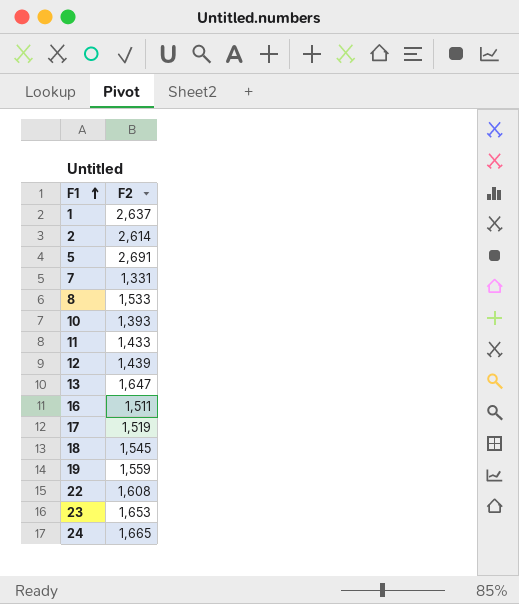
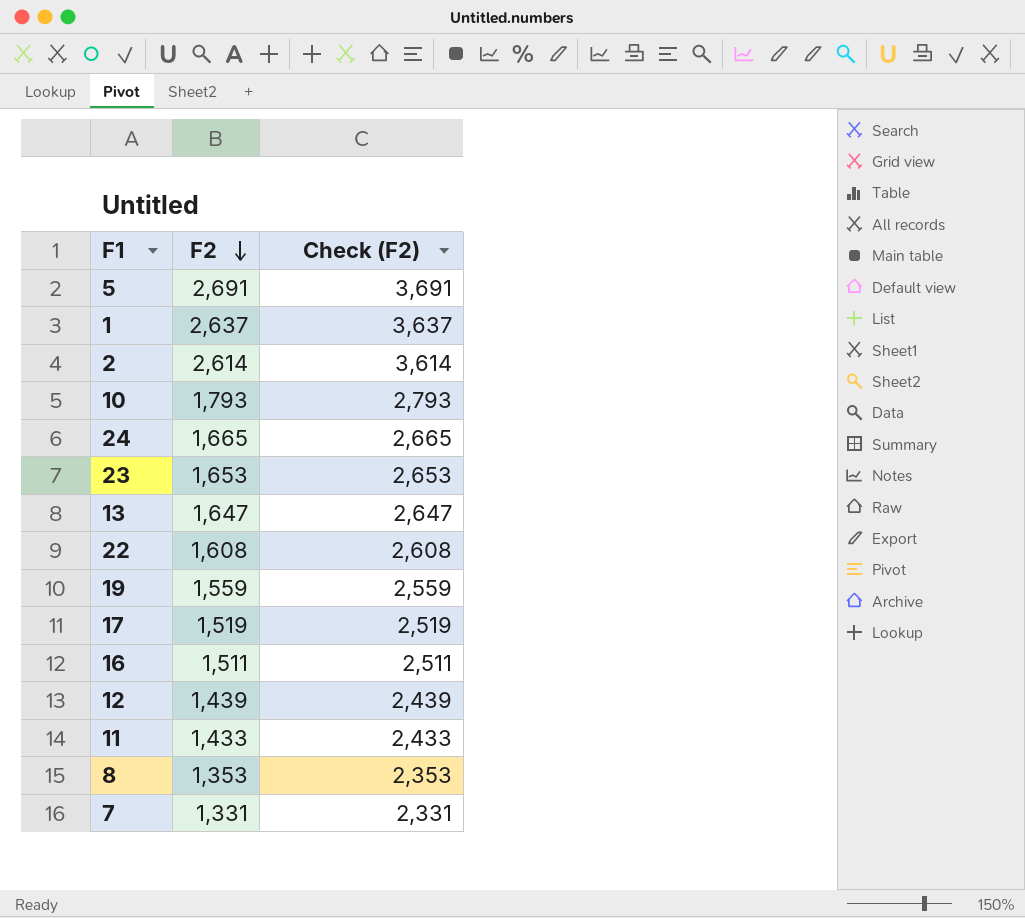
row order: F1 ascending -> F2 descending
column Check (F2) | formula: none -> [F2] + 1000
row 18: 1,545 -> none
10 | F2: 1,393 -> 1,793
8 | F2: 1,533 -> 1,353

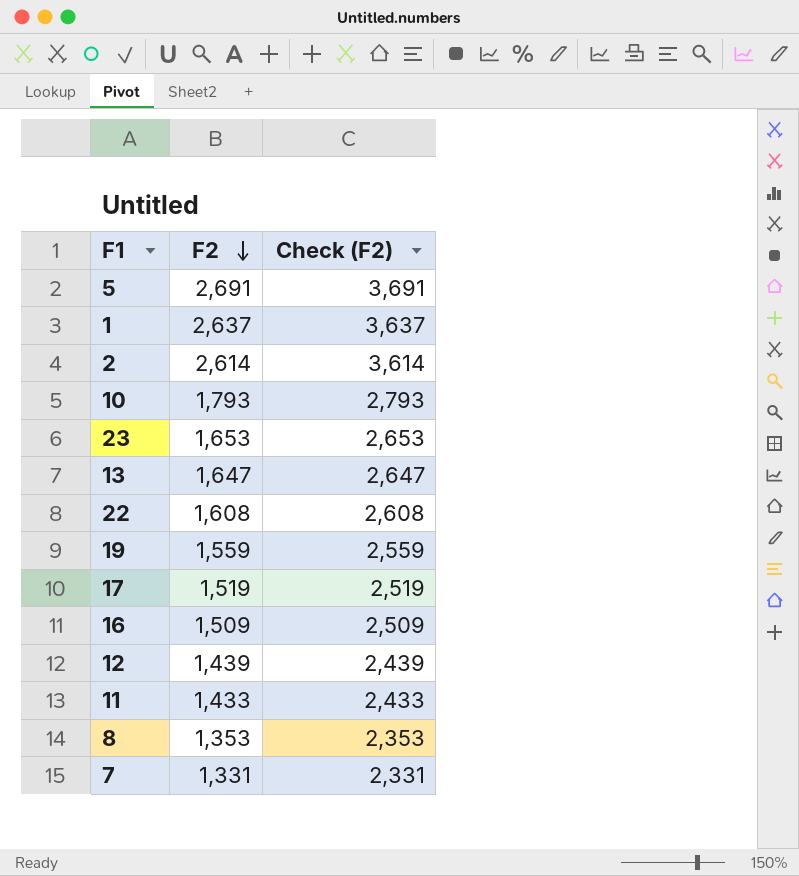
row 24: 1,665 | 2,665 -> none
16 | F2: 1,511 -> 1,509
16 | Check (F2): 2,511 -> 2,509

